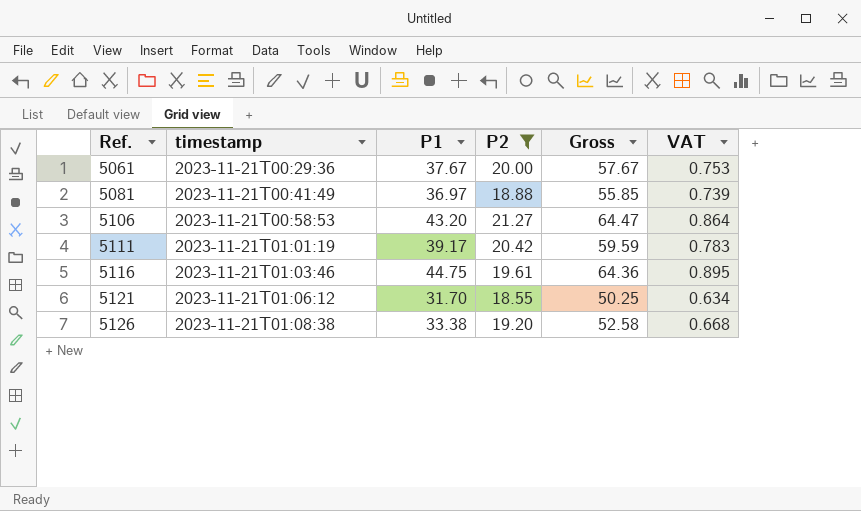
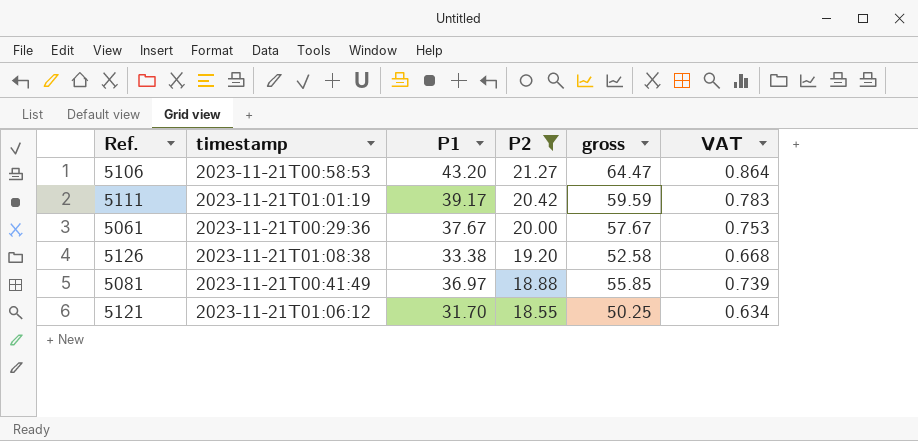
row order: Ref. ascending -> P2 descending
column name: Gross -> gross
row 5116: 2023-11-21T01:03:46 | 44.75 | 19.61 | 64.36 | 0.895 -> none

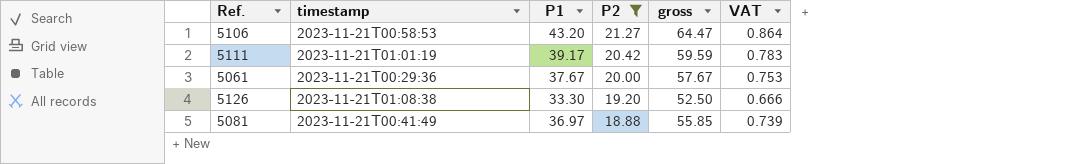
row 5121: 2023-11-21T01:06:12 | 31.70 | 18.55 | 50.25 | 0.634 -> none
5126 | P1: 33.38 -> 33.30
5126 | gross: 52.58 -> 52.50
5126 | VAT: 0.668 -> 0.666

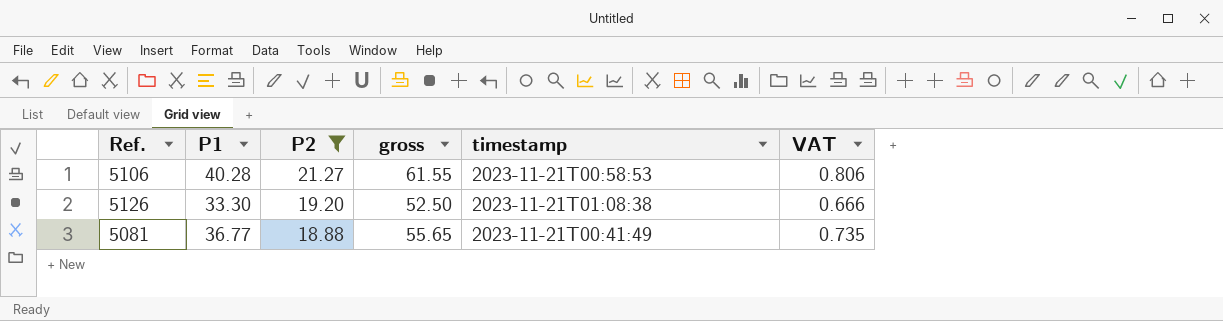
column timestamp | position: 2 -> 5
row 5111: 2023-11-21T01:01:19 | 39.17 | 20.42 | 59.59 | 0.783 -> none
row 5061: 2023-11-21T00:29:36 | 37.67 | 20.00 | 57.67 | 0.753 -> none
5106 | P1: 43.20 -> 40.28
5106 | gross: 64.47 -> 61.55
5106 | VAT: 0.864 -> 0.806
5081 | P1: 36.97 -> 36.77
5081 | gross: 55.85 -> 55.65
5081 | VAT: 0.739 -> 0.735

